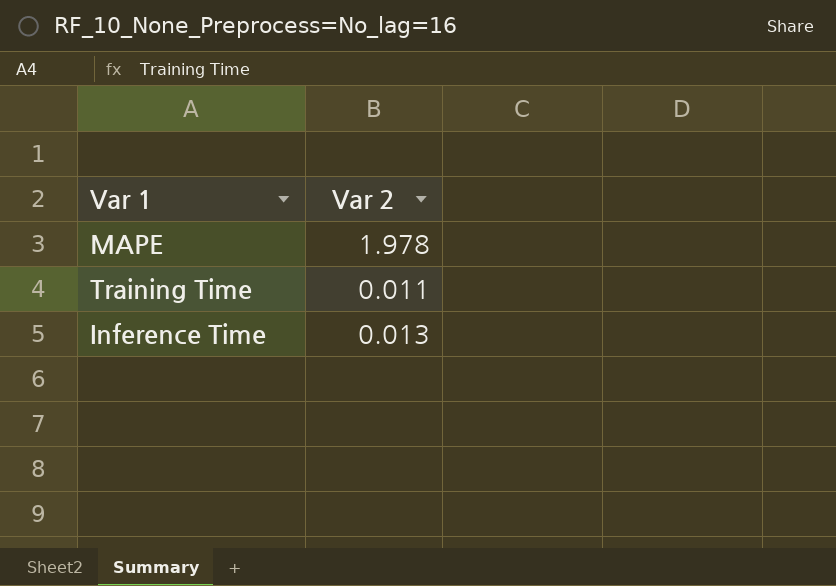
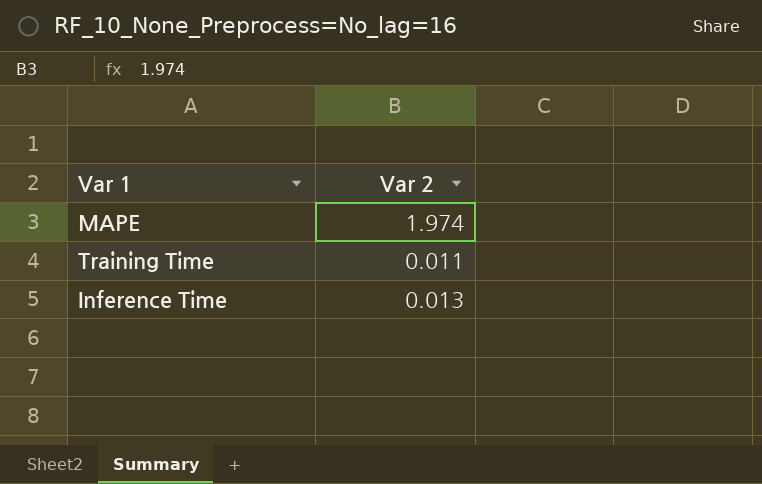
MAPE | Var 2: 1.978 -> 1.974

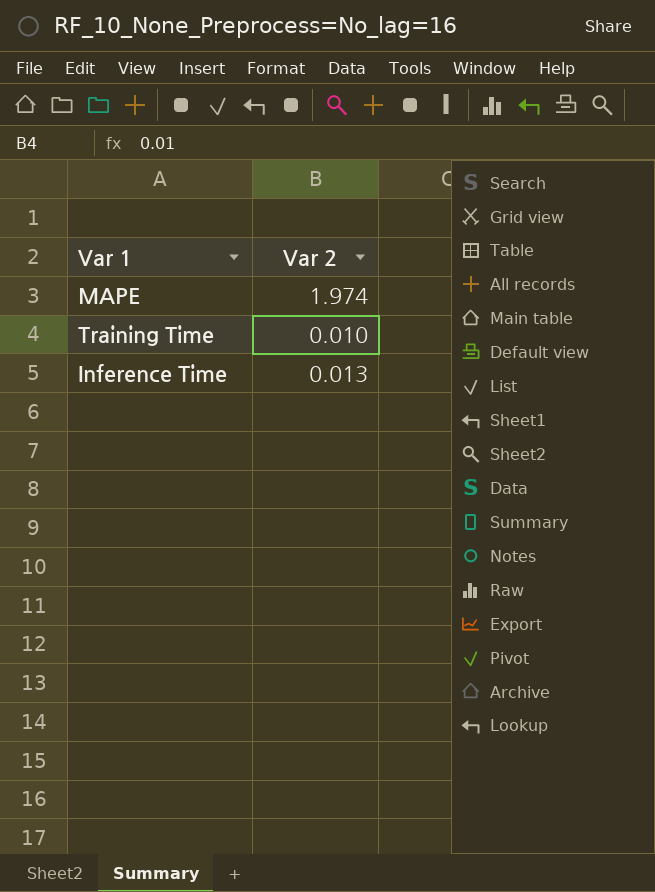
Training Time | Var 2: 0.011 -> 0.010

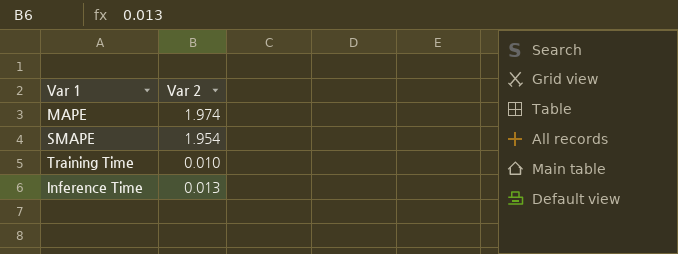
row SMAPE: none -> 1.954

